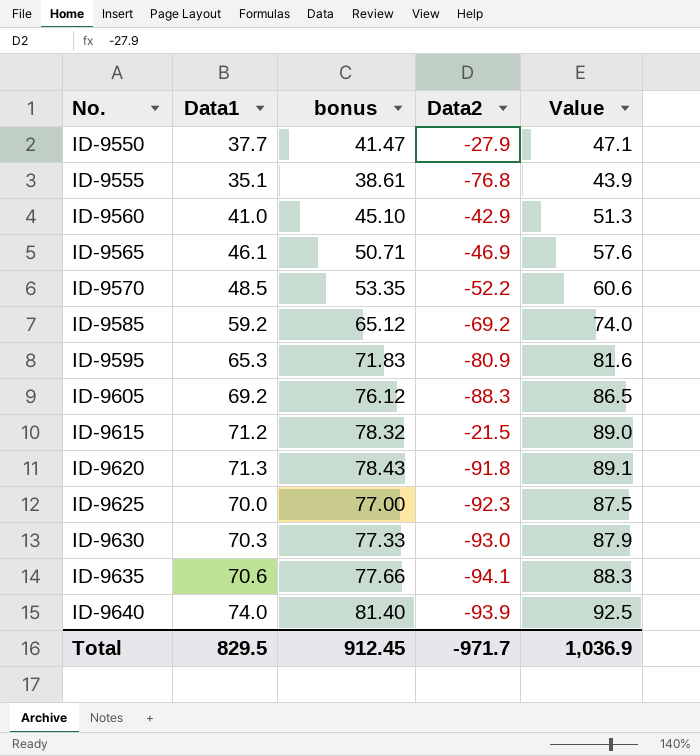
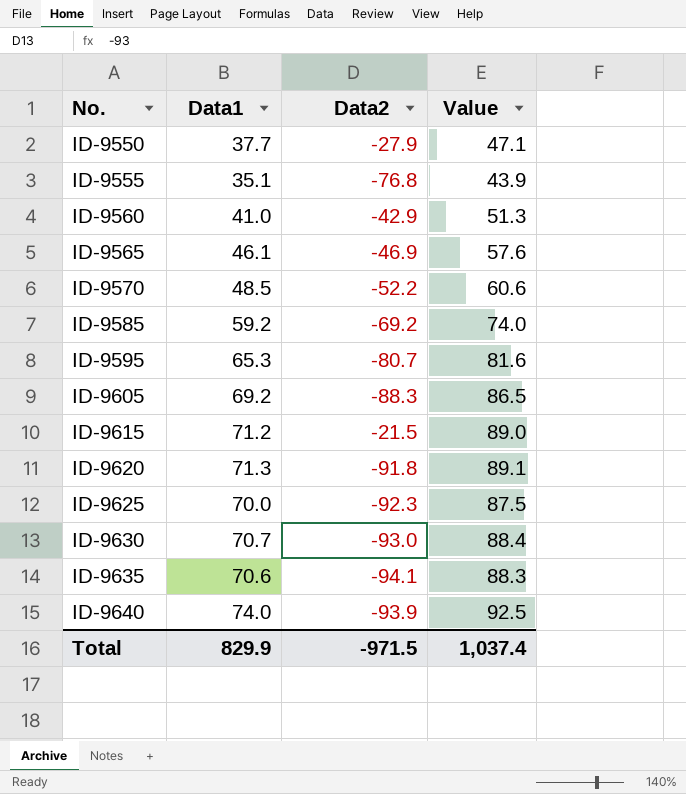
column bonus | formula: [Data1] * 1.1 -> none
ID-9595 | Data2: -80.9 -> -80.7
ID-9630 | Data1: 70.3 -> 70.7
ID-9630 | Value: 87.9 -> 88.4
Total | Data1: 829.5 -> 829.9
Total | Data2: -971.7 -> -971.5
Total | Value: 1,036.9 -> 1,037.4

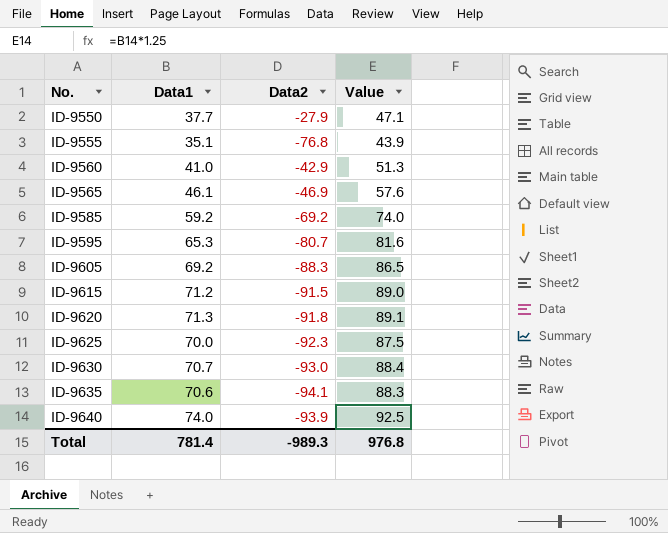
row ID-9570: 48.5 | -52.2 | 60.6 -> none
ID-9615 | Data2: -21.5 -> -91.5
Total | Data1: 829.9 -> 781.4
Total | Data2: -971.5 -> -989.3
Total | Value: 1,037.4 -> 976.8

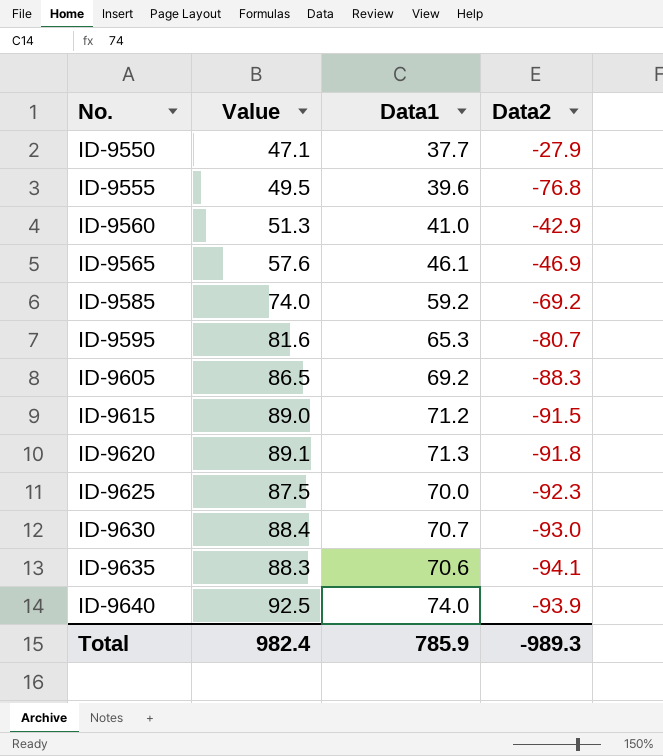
column Value | position: 4 -> 2
ID-9555 | Value: 43.9 -> 49.5
ID-9555 | Data1: 35.1 -> 39.6
Total | Value: 976.8 -> 982.4
Total | Data1: 781.4 -> 785.9

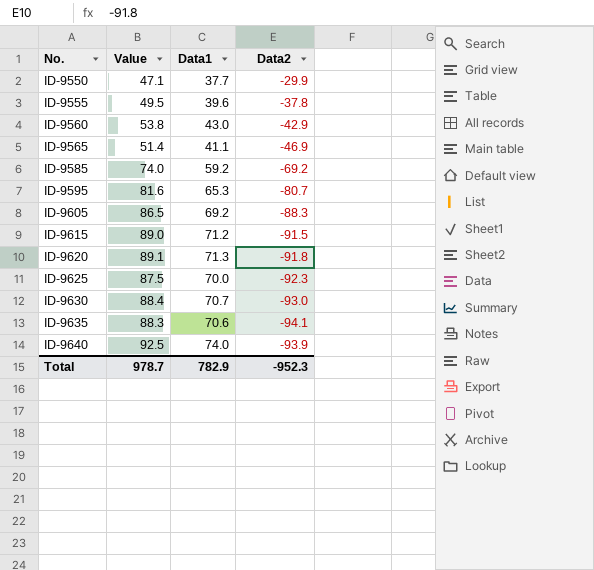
ID-9550 | Data2: -27.9 -> -29.9
ID-9555 | Data2: -76.8 -> -37.8
ID-9560 | Value: 51.3 -> 53.8
ID-9560 | Data1: 41.0 -> 43.0
ID-9565 | Value: 57.6 -> 51.4
ID-9565 | Data1: 46.1 -> 41.1
Total | Value: 982.4 -> 978.7
Total | Data1: 785.9 -> 782.9
Total | Data2: -989.3 -> -952.3

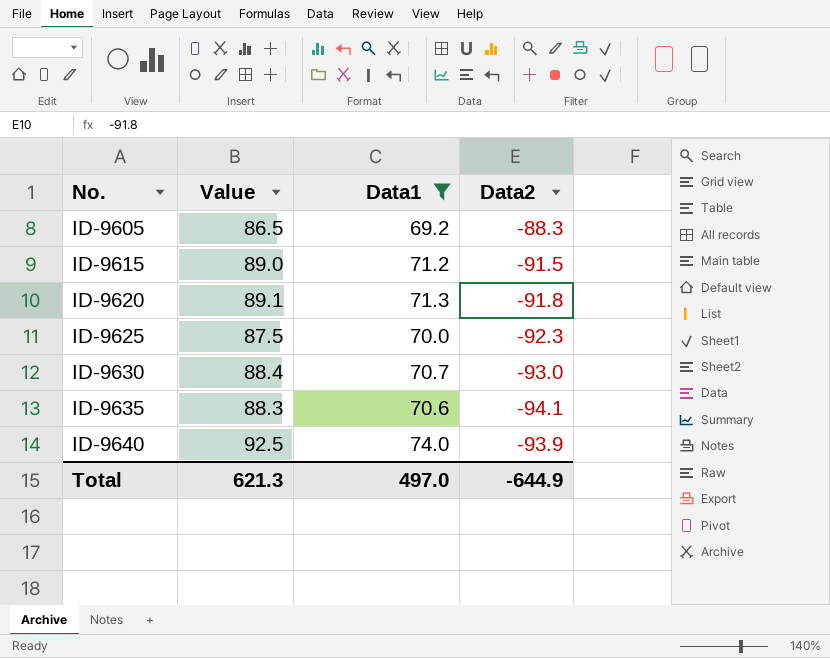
filter: none -> Data1 >= 69.2
Total | Value: 978.7 -> 621.3
Total | Data1: 782.9 -> 497.0
Total | Data2: -952.3 -> -644.9

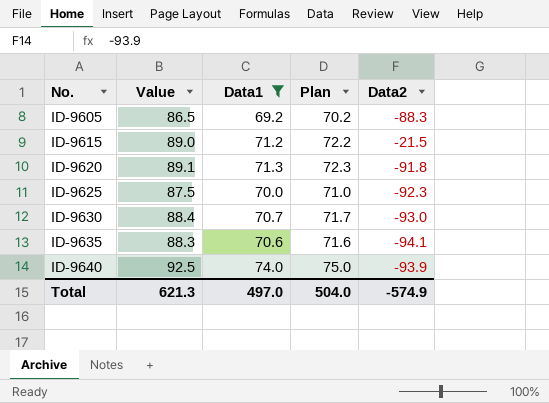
column Plan | formula: none -> [Data1] + 1
ID-9615 | Data2: -91.5 -> -21.5
Total | Data2: -644.9 -> -574.9

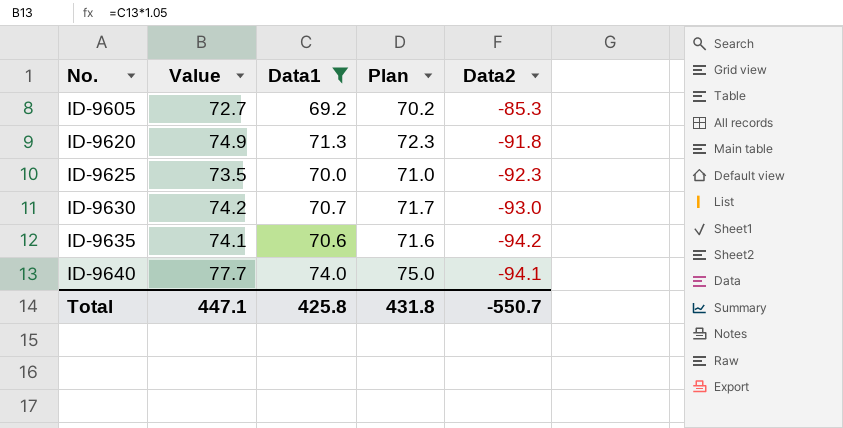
column Value | formula: [Data1] * 1.25 -> [Data1] * 1.05
row ID-9615: 89.0 | 71.2 | 72.2 | -21.5 -> none
ID-9605 | Data2: -88.3 -> -85.3
ID-9635 | Data2: -94.1 -> -94.2
ID-9640 | Data2: -93.9 -> -94.1
Total | Value: 621.3 -> 447.1
Total | Data1: 497.0 -> 425.8
Total | Plan: 504.0 -> 431.8
Total | Data2: -574.9 -> -550.7

